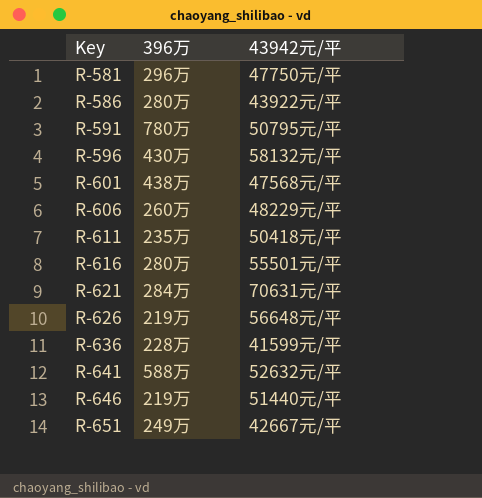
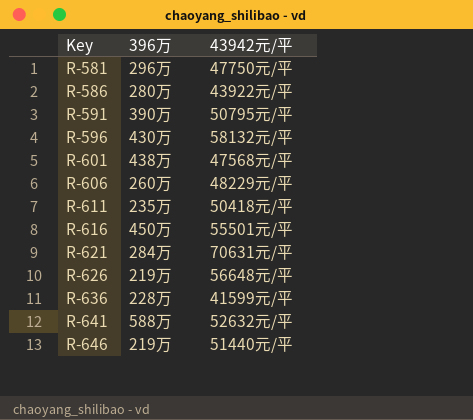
row R-651: 249万 | 42667元/平 -> none
R-591 | 396万: 780万 -> 390万
R-616 | 396万: 280万 -> 450万

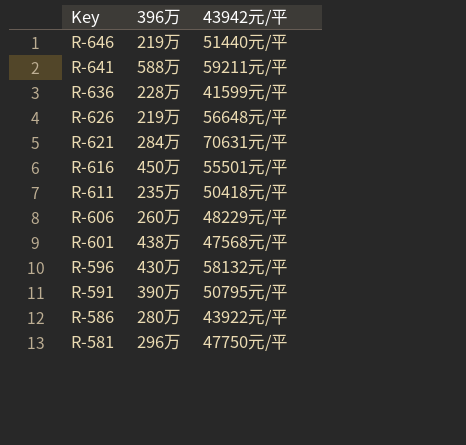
row order: Key ascending -> Key descending
R-641 | 43942元/平: 52632元/平 -> 59211元/平

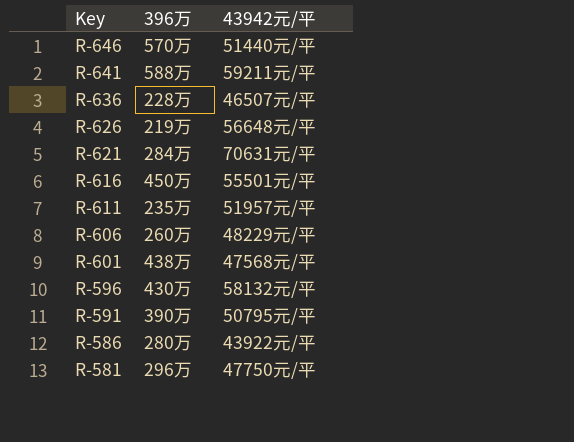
R-646 | 396万: 219万 -> 570万
R-636 | 43942元/平: 41599元/平 -> 46507元/平
R-611 | 43942元/平: 50418元/平 -> 51957元/平

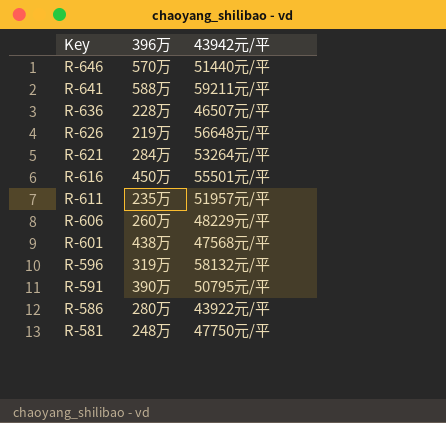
R-621 | 43942元/平: 70631元/平 -> 53264元/平
R-596 | 396万: 430万 -> 319万
R-581 | 396万: 296万 -> 248万

